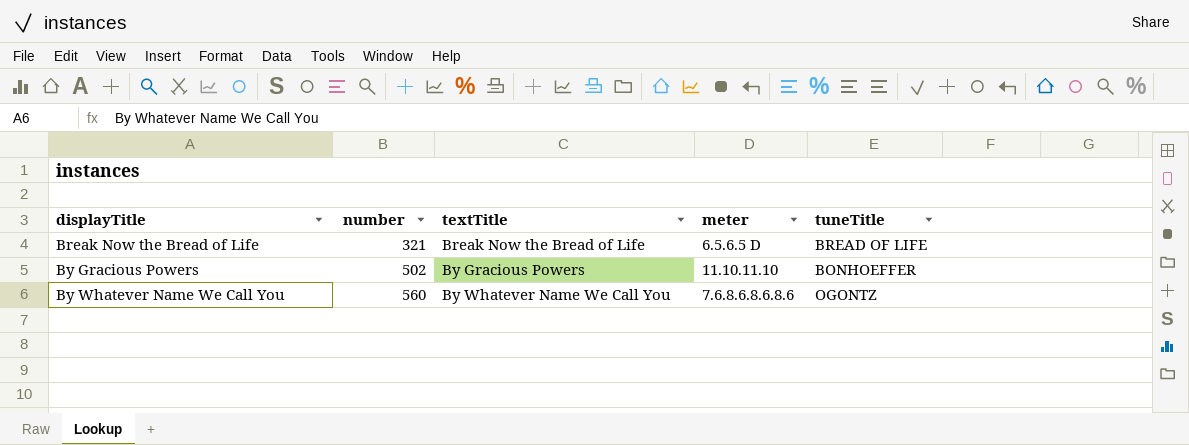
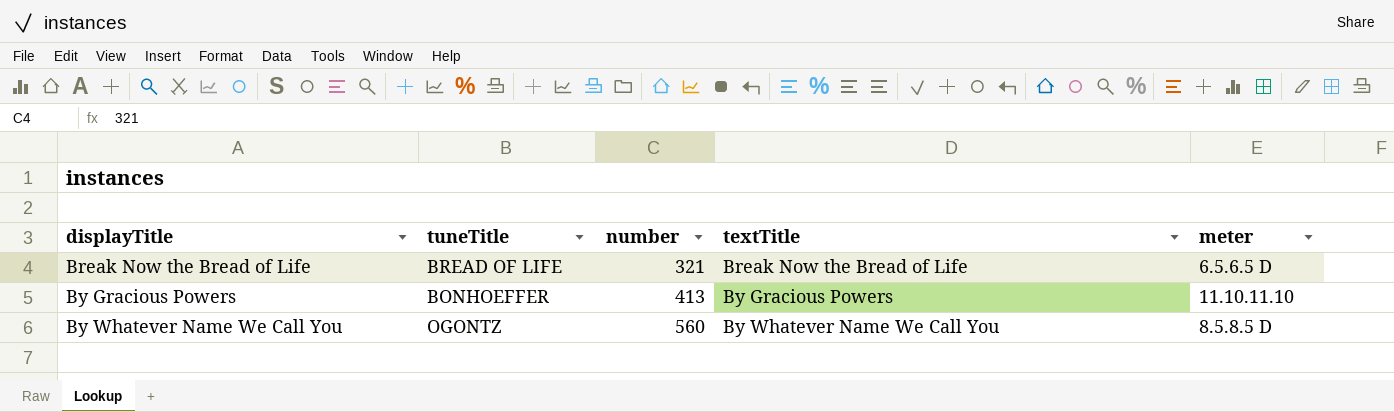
column tuneTitle | position: 5 -> 2
By Gracious Powers | number: 502 -> 413
By Whatever Name We Call You | meter: 7.6.8.6.8.6.8.6 -> 8.5.8.5 D

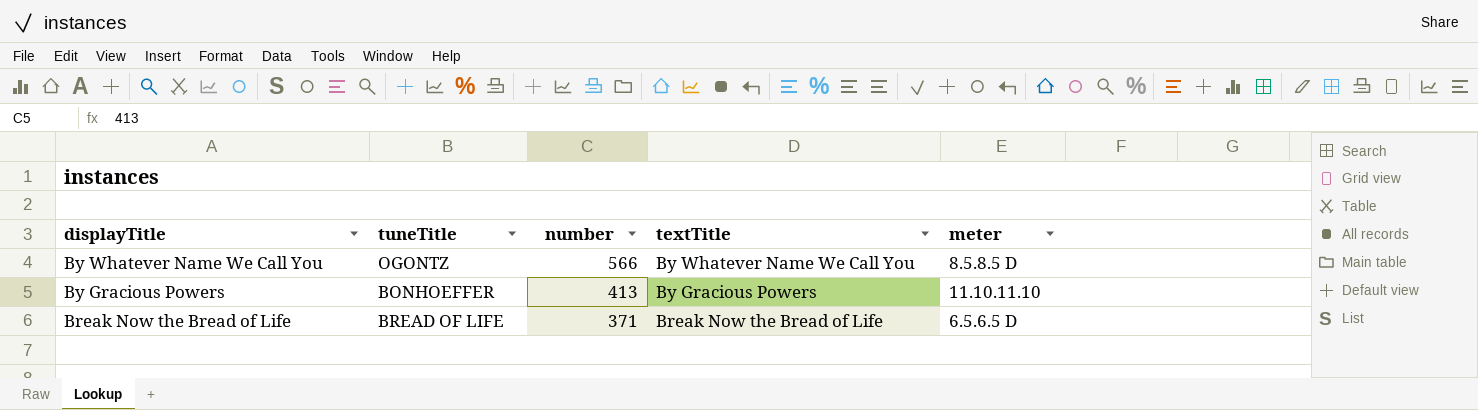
row order: displayTitle ascending -> displayTitle descending
By Whatever Name We Call You | number: 560 -> 566
Break Now the Bread of Life | number: 321 -> 371

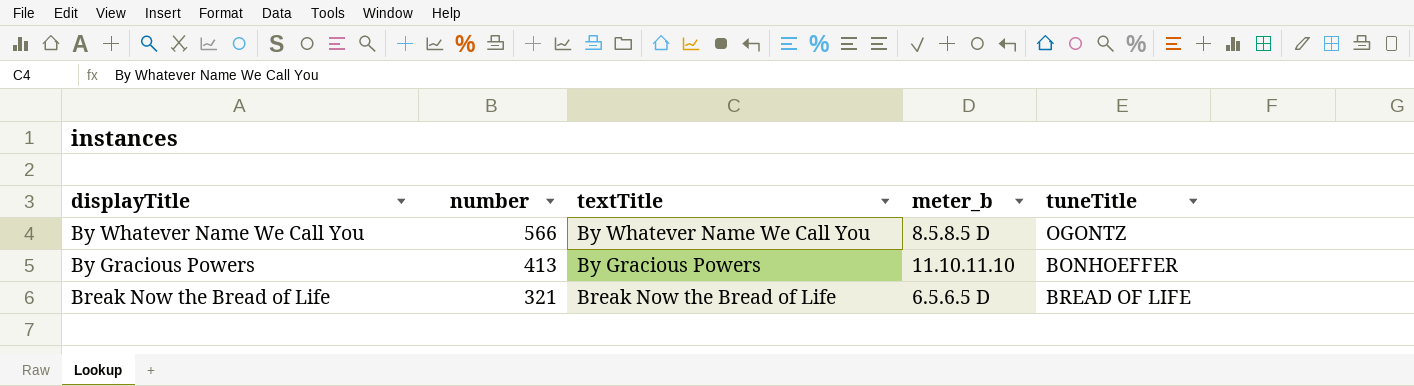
column name: meter -> meter_b
column tuneTitle | position: 2 -> 5
Break Now the Bread of Life | number: 371 -> 321

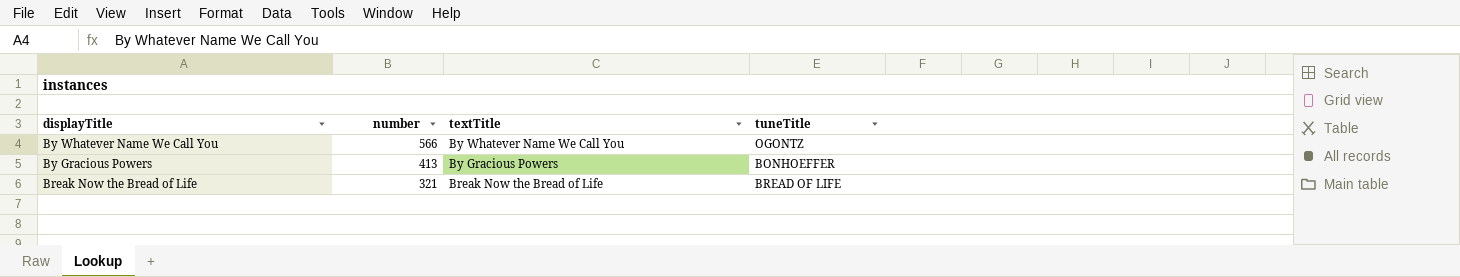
column meter_b | position: 4 -> none

